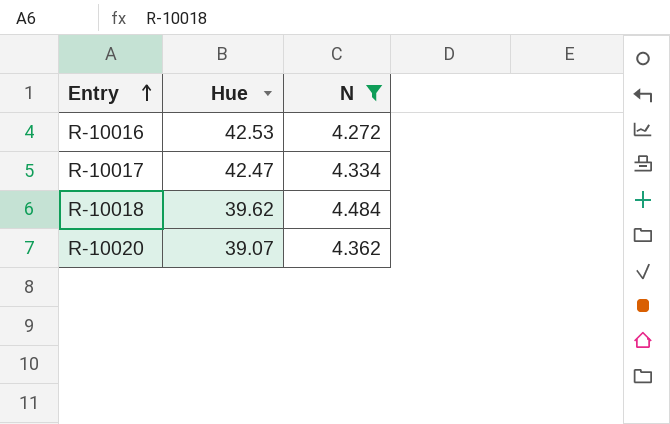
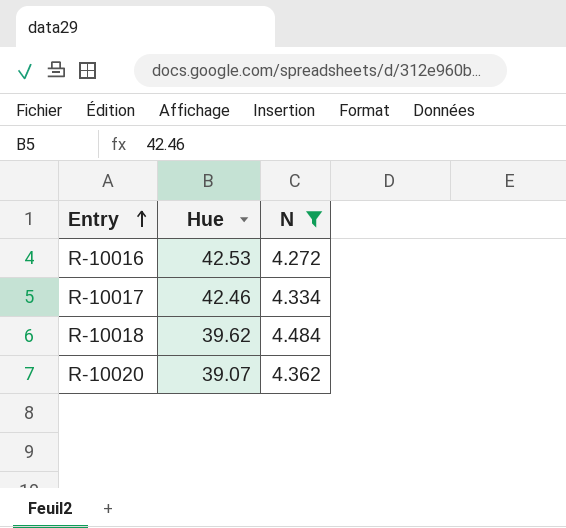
R-10017 | Hue: 42.47 -> 42.46

